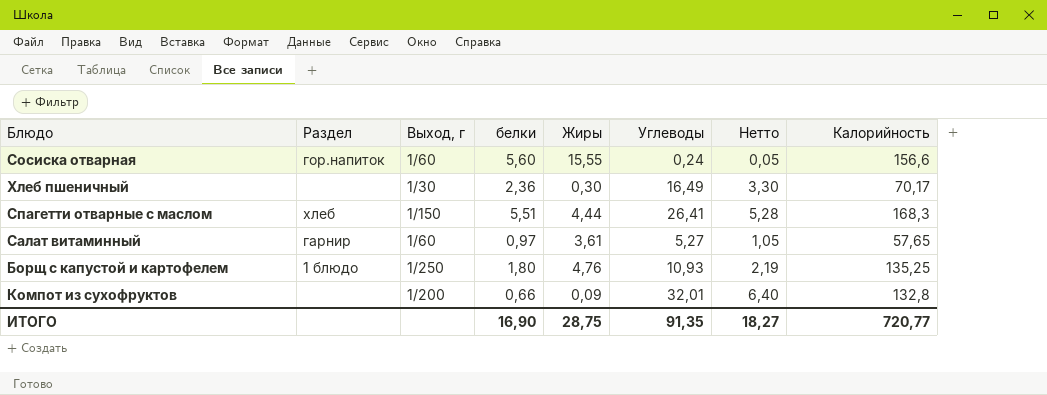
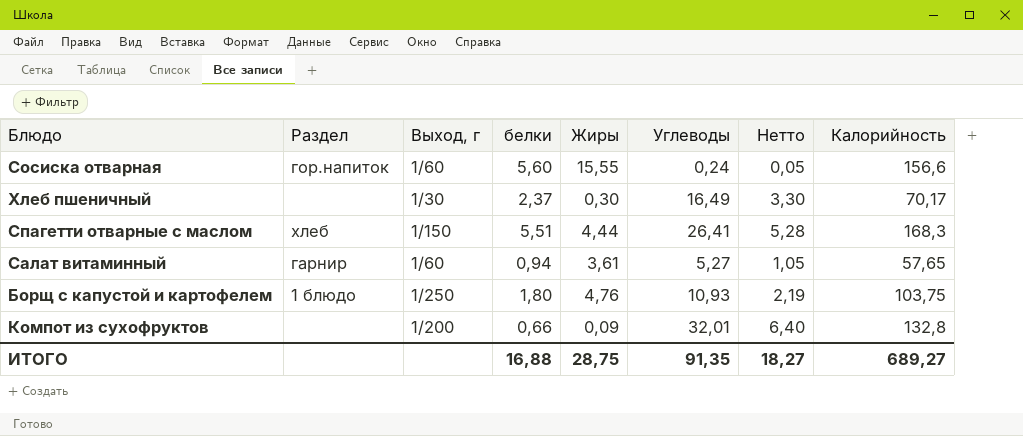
Хлеб пшеничный | белки: 2,36 -> 2,37
Салат витаминный | белки: 0,97 -> 0,94
Борщ с капустой и картофелем | Калорийность: 135,25 -> 103,75
ИТОГО | белки: 16,90 -> 16,88
ИТОГО | Калорийность: 720,77 -> 689,27

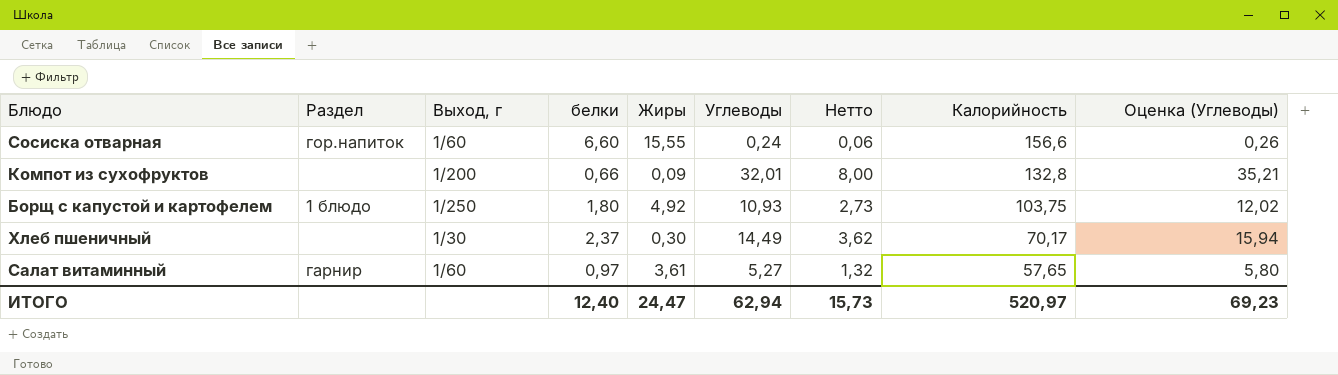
row order: none -> Калорийность descending
column Нетто | formula: [Углеводы] * 0,2 -> [Углеводы] * 0,25
column Оценка (Углеводы) | formula: none -> [Углеводы] * 1,1
row Спагетти отварные с маслом: хлеб | 1/150 | 5,51 | 4,44 | 26,41 | 5,28 | 168,3 -> none
Сосиска отварная | белки: 5,60 -> 6,60
Борщ с капустой и картофелем | Жиры: 4,76 -> 4,92
Хлеб пшеничный | Углеводы: 16,49 -> 14,49
Салат витаминный | белки: 0,94 -> 0,97
ИТОГО | белки: 16,88 -> 12,40
ИТОГО | Жиры: 28,75 -> 24,47
ИТОГО | Углеводы: 91,35 -> 62,94
ИТОГО | Нетто: 18,27 -> 15,73
ИТОГО | Калорийность: 689,27 -> 520,97

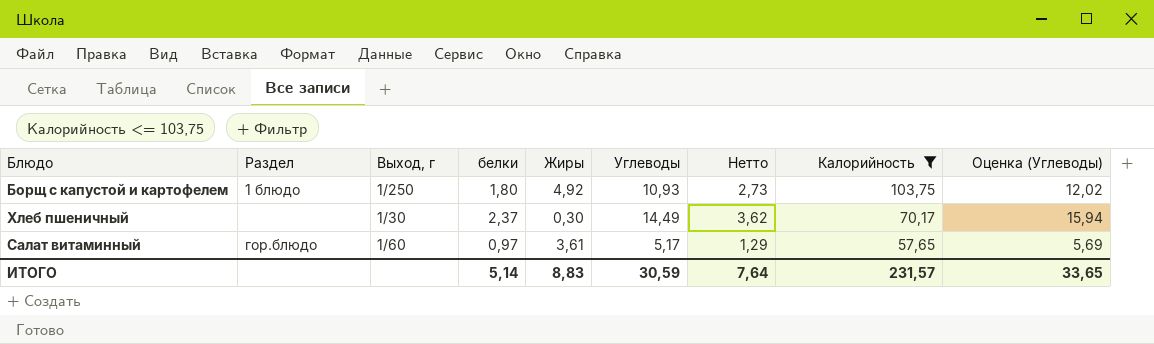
filter: none -> Калорийность <= 103,75
Салат витаминный | Раздел: гарнир -> гор.блюдо
Салат витаминный | Углеводы: 5,27 -> 5,17
Салат витаминный | Нетто: 1,32 -> 1,29
Салат витаминный | Оценка (Углеводы): 5,80 -> 5,69
ИТОГО | белки: 12,40 -> 5,14
ИТОГО | Жиры: 24,47 -> 8,83
ИТОГО | Углеводы: 62,94 -> 30,59
ИТОГО | Нетто: 15,73 -> 7,64
ИТОГО | Калорийность: 520,97 -> 231,57
ИТОГО | Оценка (Углеводы): 69,23 -> 33,65

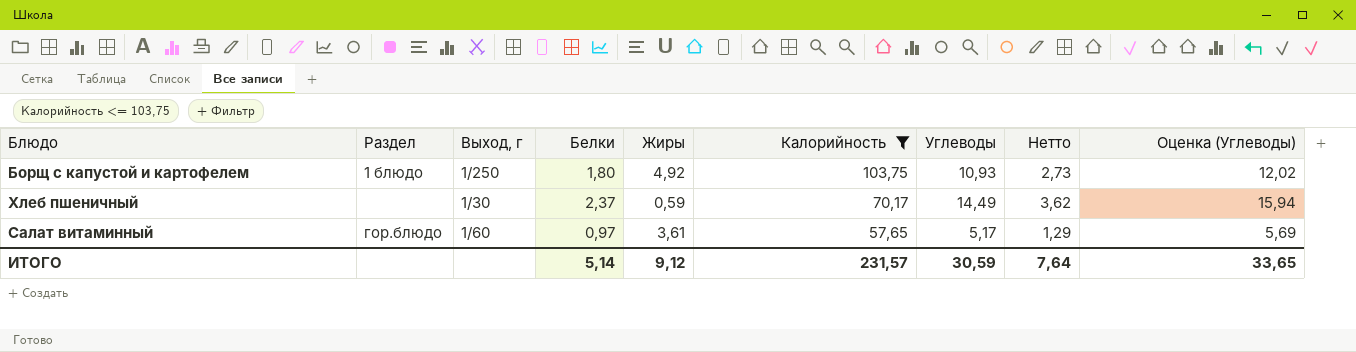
column name: белки -> Белки
column Калорийность | position: 8 -> 6
Хлеб пшеничный | Жиры: 0,30 -> 0,59
ИТОГО | Жиры: 8,83 -> 9,12

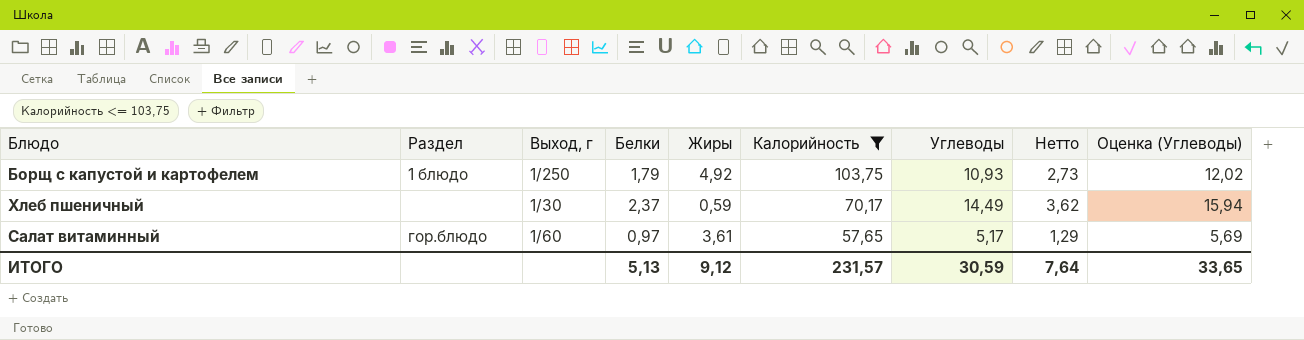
Борщ с капустой и картофелем | Белки: 1,80 -> 1,79
ИТОГО | Белки: 5,14 -> 5,13

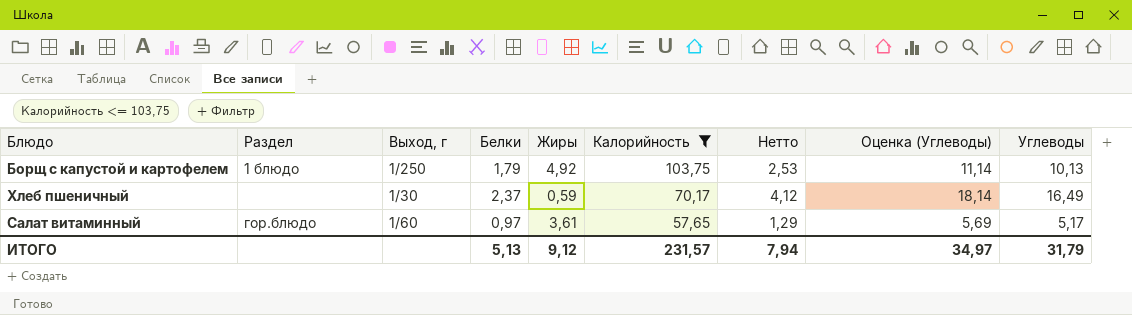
column Углеводы | position: 7 -> 9
Борщ с капустой и картофелем | Нетто: 2,73 -> 2,53
Борщ с капустой и картофелем | Оценка (Углеводы): 12,02 -> 11,14
Борщ с капустой и картофелем | Углеводы: 10,93 -> 10,13
Хлеб пшеничный | Нетто: 3,62 -> 4,12
Хлеб пшеничный | Оценка (Углеводы): 15,94 -> 18,14
Хлеб пшеничный | Углеводы: 14,49 -> 16,49
ИТОГО | Нетто: 7,64 -> 7,94
ИТОГО | Оценка (Углеводы): 33,65 -> 34,97
ИТОГО | Углеводы: 30,59 -> 31,79

